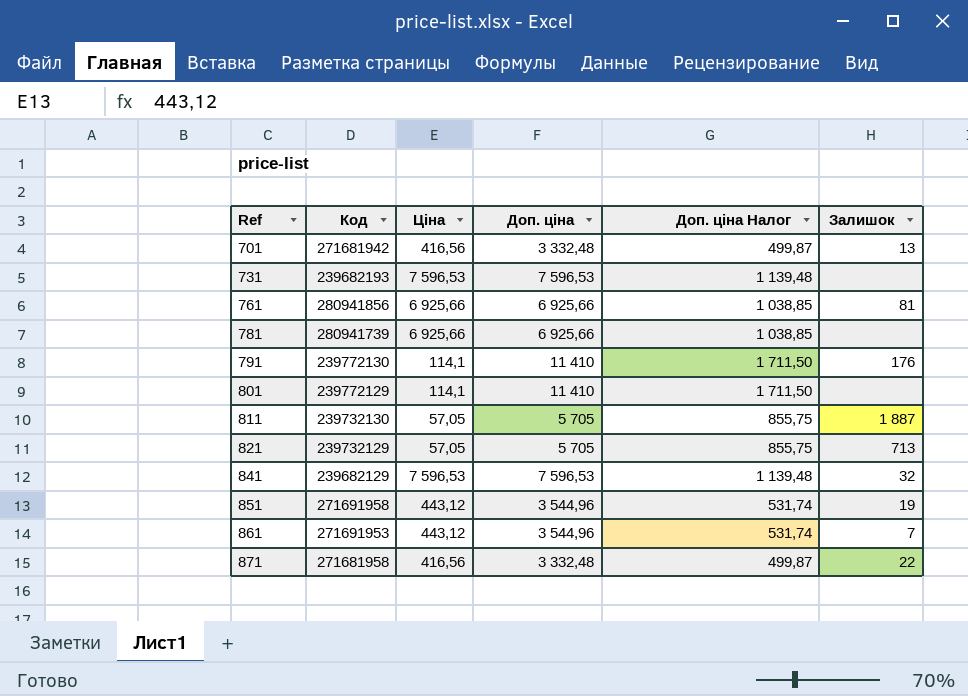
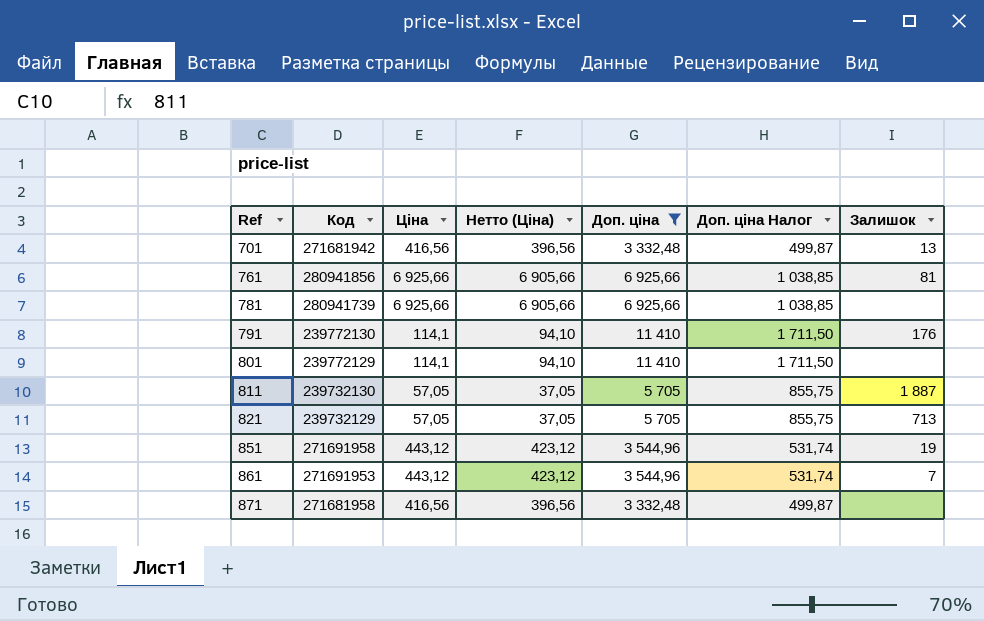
filter: none -> Доп. ціна != 7 596,53
column Нетто (Ціна) | formula: none -> [Ціна] - 20
871 | Залишок: 22 -> none

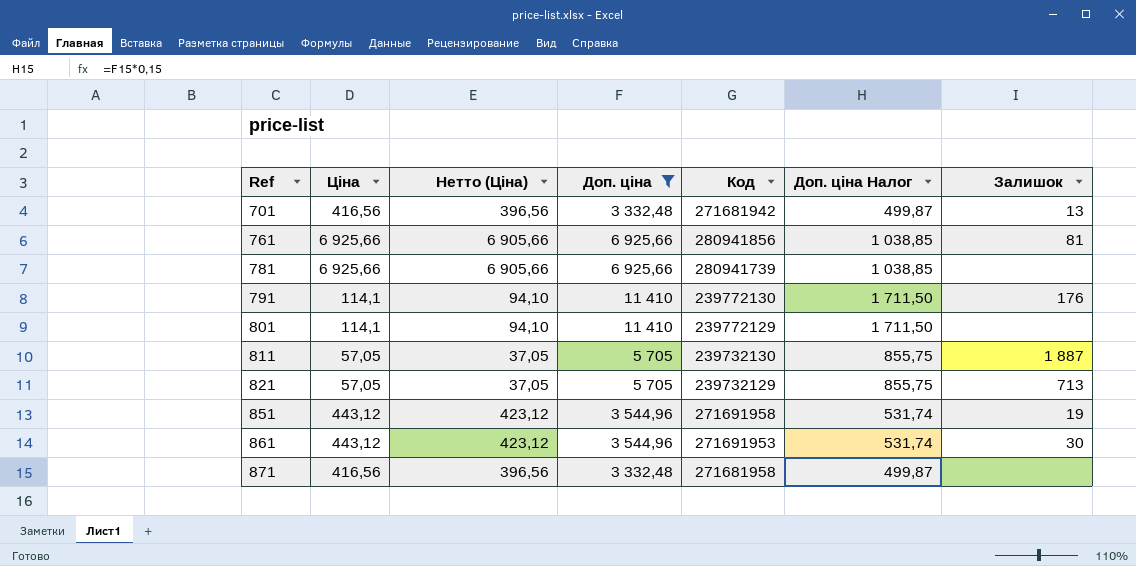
column Код | position: 2 -> 5
861 | Залишок: 7 -> 30

